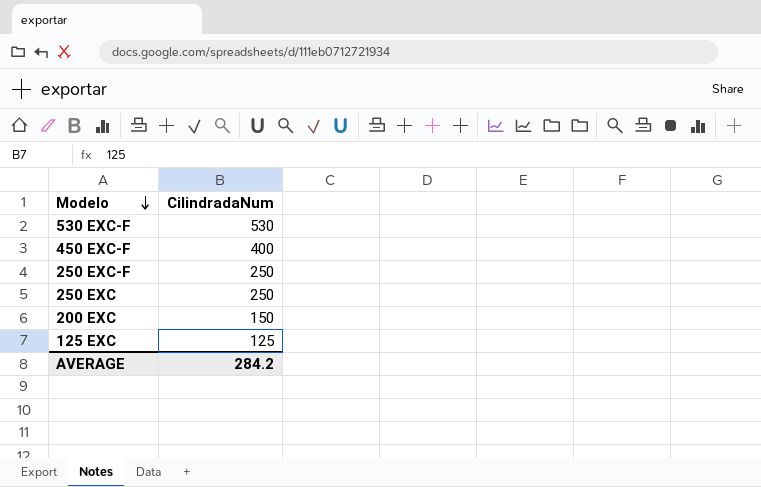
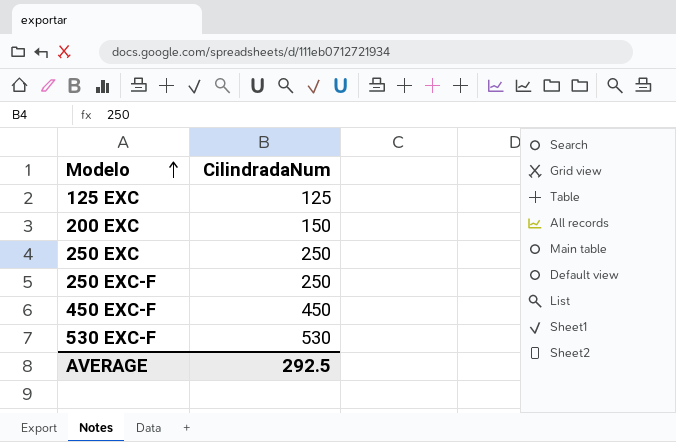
row order: Modelo descending -> Modelo ascending
450 EXC-F | CilindradaNum: 400 -> 450
AVERAGE | CilindradaNum: 284.2 -> 292.5

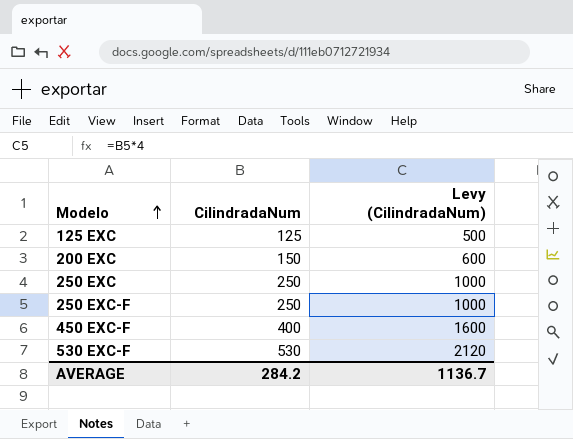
column Levy (CilindradaNum) | formula: none -> [CilindradaNum] * 4
450 EXC-F | CilindradaNum: 450 -> 400
AVERAGE | CilindradaNum: 292.5 -> 284.2

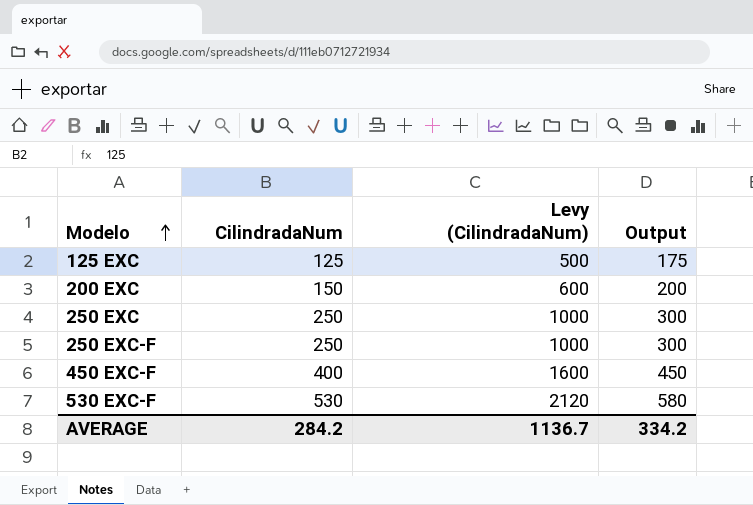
column Output | formula: none -> [CilindradaNum] + 50

